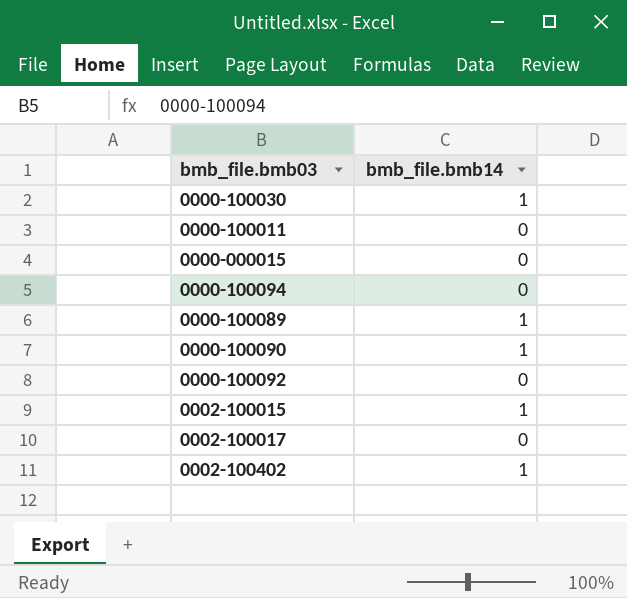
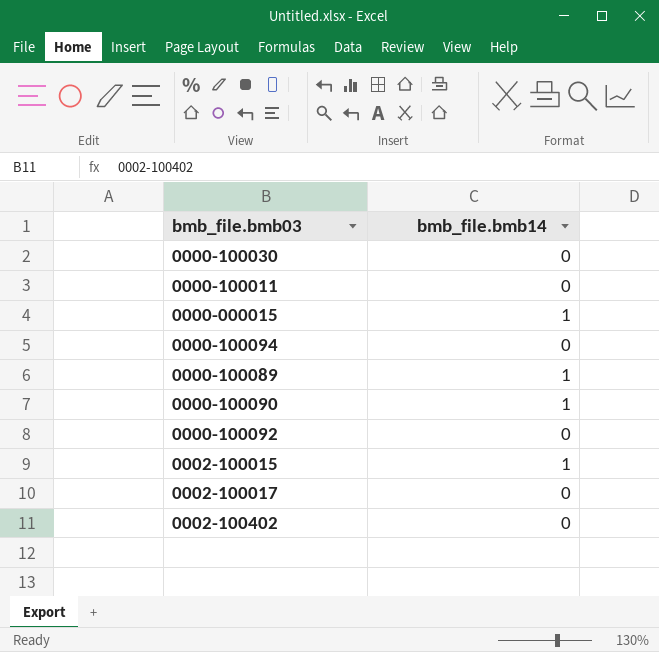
0000-100030 | bmb_file.bmb14: 1 -> 0
0000-000015 | bmb_file.bmb14: 0 -> 1
0002-100402 | bmb_file.bmb14: 1 -> 0

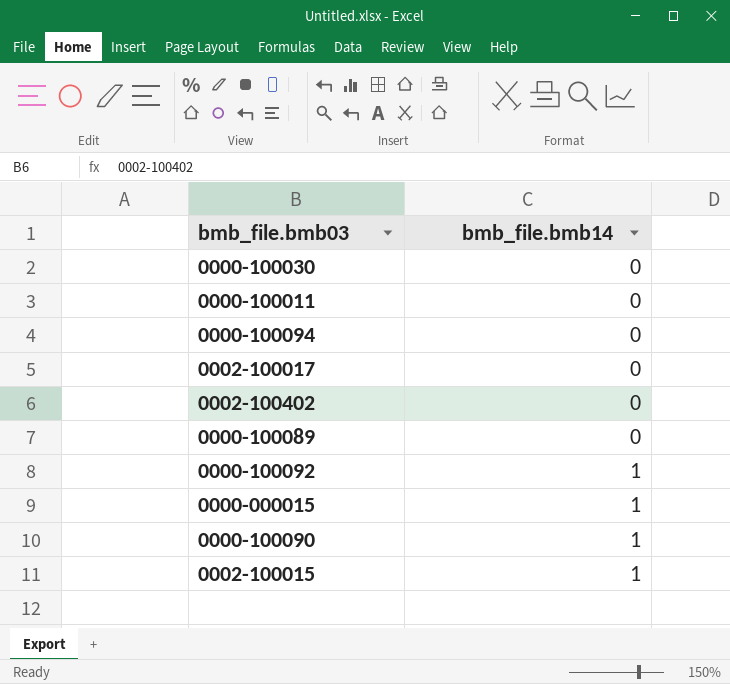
row order: none -> bmb_file.bmb14 ascending
0000-100089 | bmb_file.bmb14: 1 -> 0
0000-100092 | bmb_file.bmb14: 0 -> 1

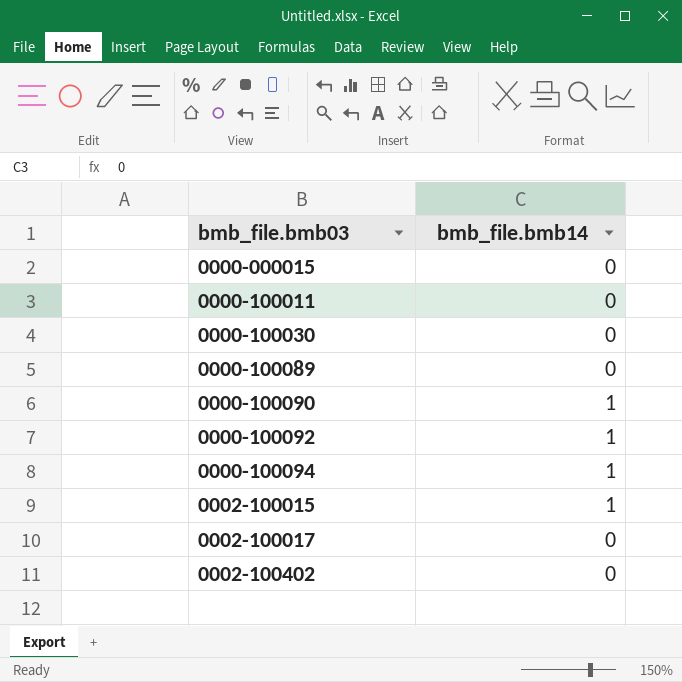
row order: bmb_file.bmb14 ascending -> bmb_file.bmb03 ascending
0000-000015 | bmb_file.bmb14: 1 -> 0
0000-100094 | bmb_file.bmb14: 0 -> 1

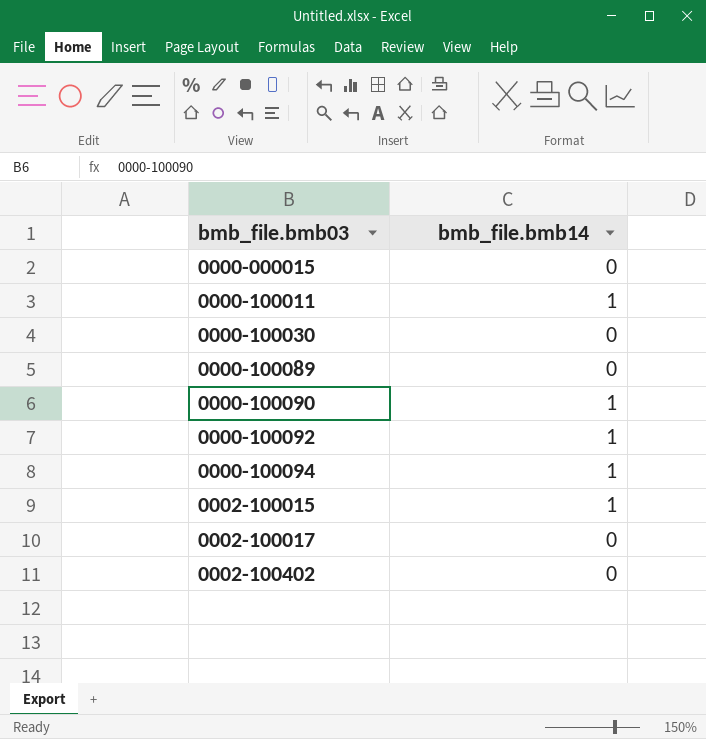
0000-100011 | bmb_file.bmb14: 0 -> 1

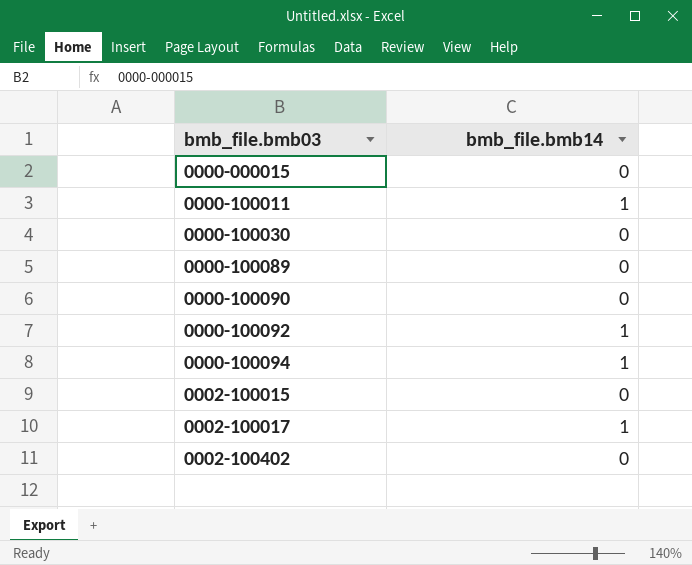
0000-100090 | bmb_file.bmb14: 1 -> 0
0002-100015 | bmb_file.bmb14: 1 -> 0
0002-100017 | bmb_file.bmb14: 0 -> 1

